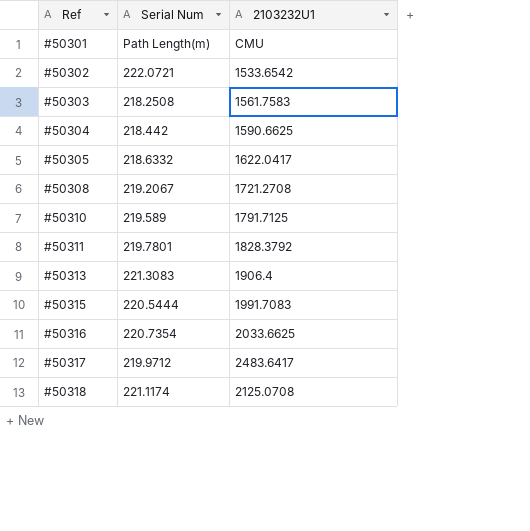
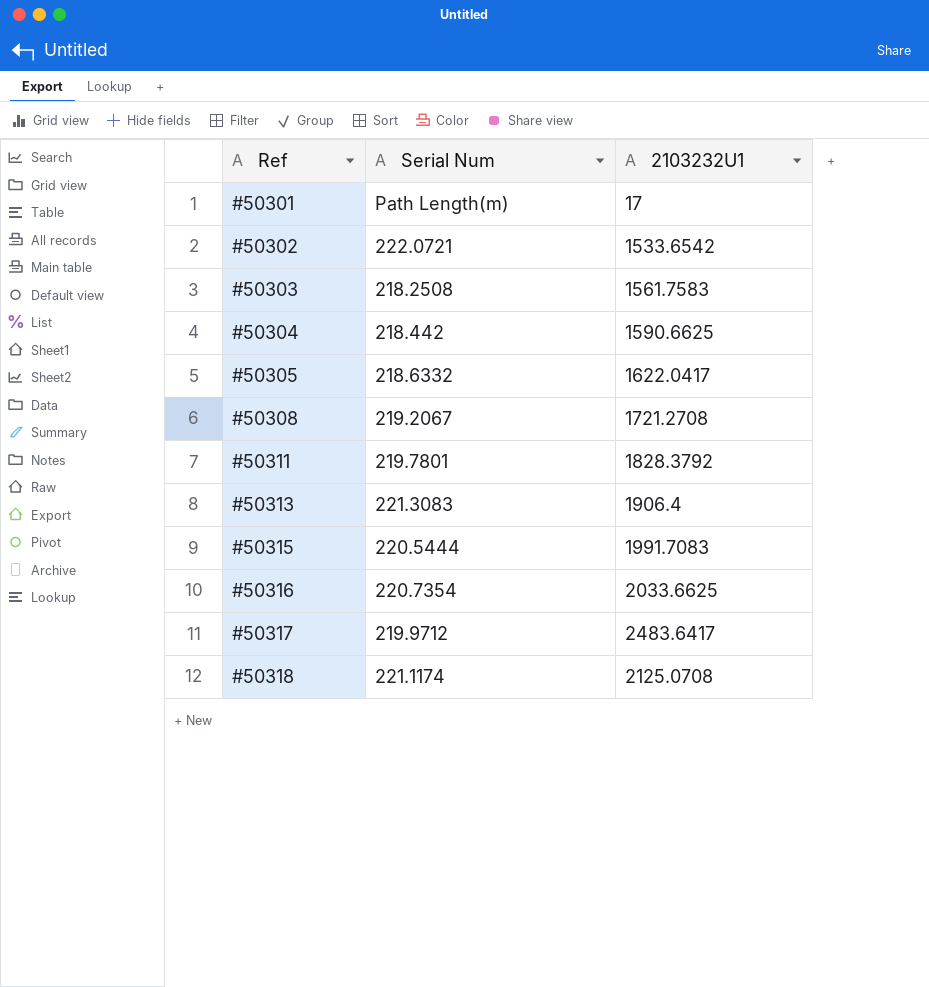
row #50310: 219.589 | 1791.7125 -> none
#50301 | 2103232U1: CMU -> 17

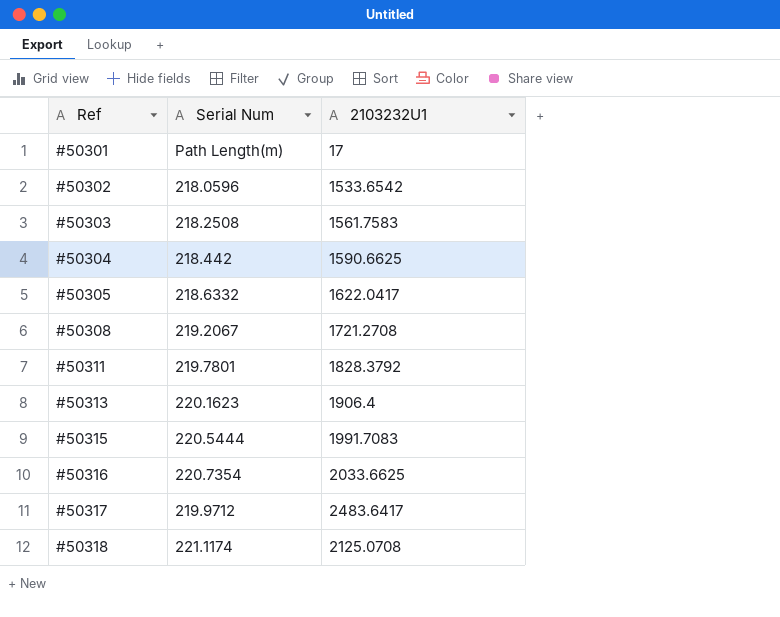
#50302 | Serial Num: 222.0721 -> 218.0596
#50313 | Serial Num: 221.3083 -> 220.1623

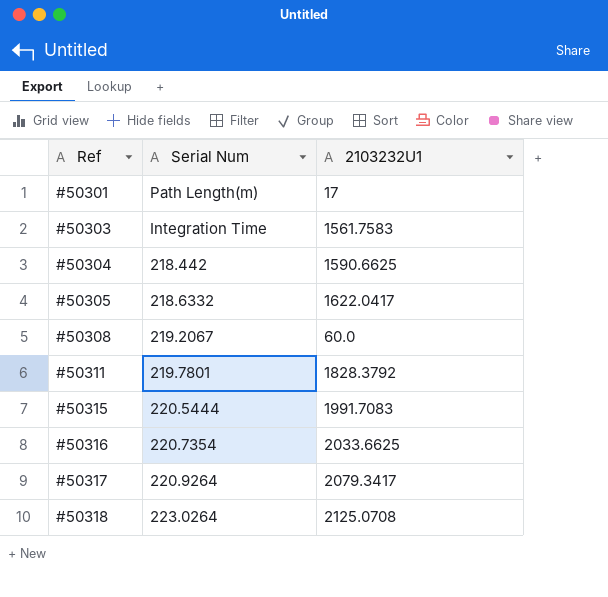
row #50302: 218.0596 | 1533.6542 -> none
row #50313: 220.1623 | 1906.4 -> none
#50303 | Serial Num: 218.2508 -> Integration Time
#50308 | 2103232U1: 1721.2708 -> 60.0
#50317 | Serial Num: 219.9712 -> 220.9264
#50317 | 2103232U1: 2483.6417 -> 2079.3417
#50318 | Serial Num: 221.1174 -> 223.0264

